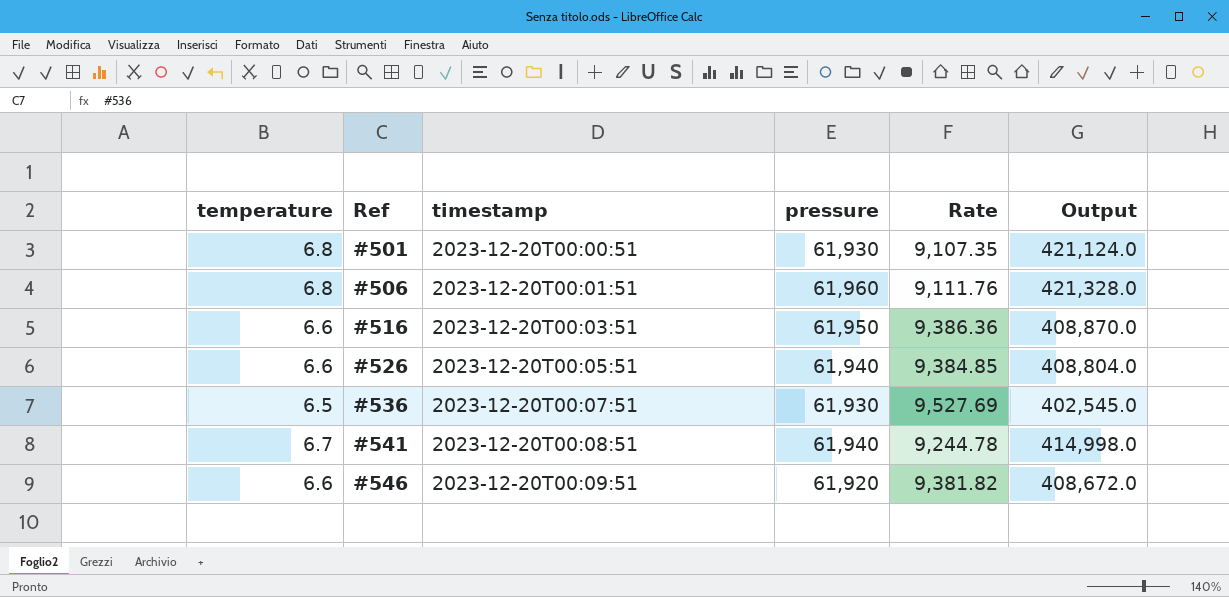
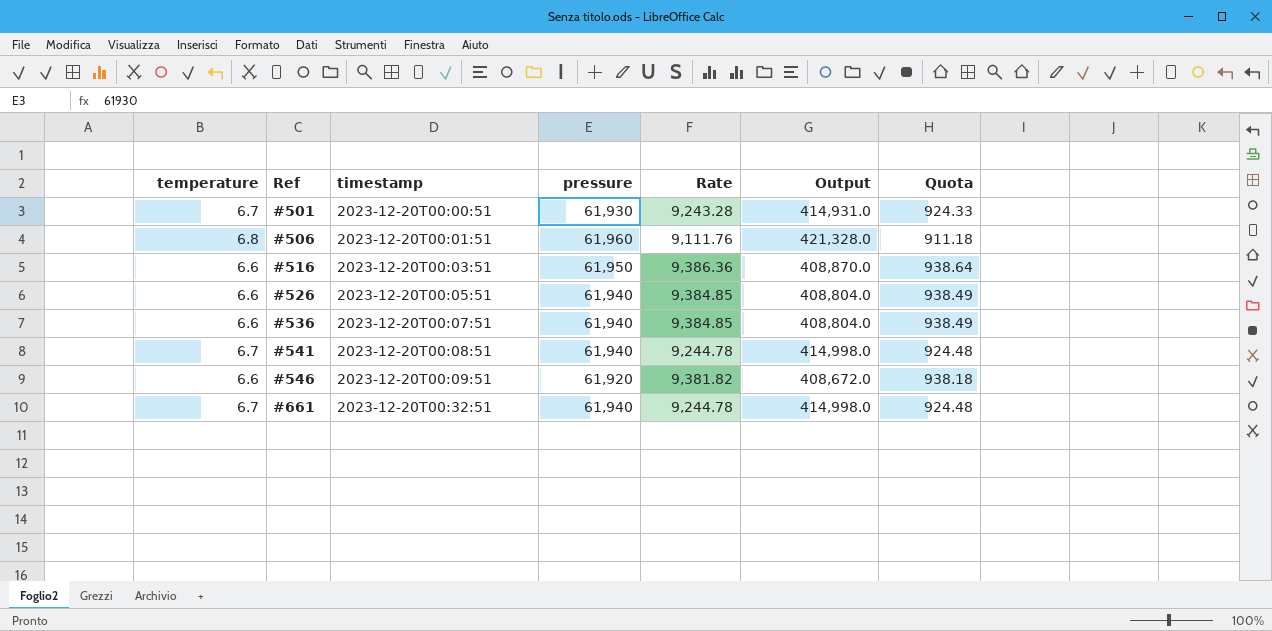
column Quota | formula: none -> [Rate] * 0.1
#501 | temperature: 6.8 -> 6.7
#501 | Rate: 9,107.35 -> 9,243.28
#501 | Output: 421,124.0 -> 414,931.0
#536 | temperature: 6.5 -> 6.6
#536 | pressure: 61,930 -> 61,940
#536 | Rate: 9,527.69 -> 9,384.85
#536 | Output: 402,545.0 -> 408,804.0
row #661: none -> 6.7 | 2023-12-20T00:32:51 | 61,940 | 9,244.78 | 414,998.0 | 924.48

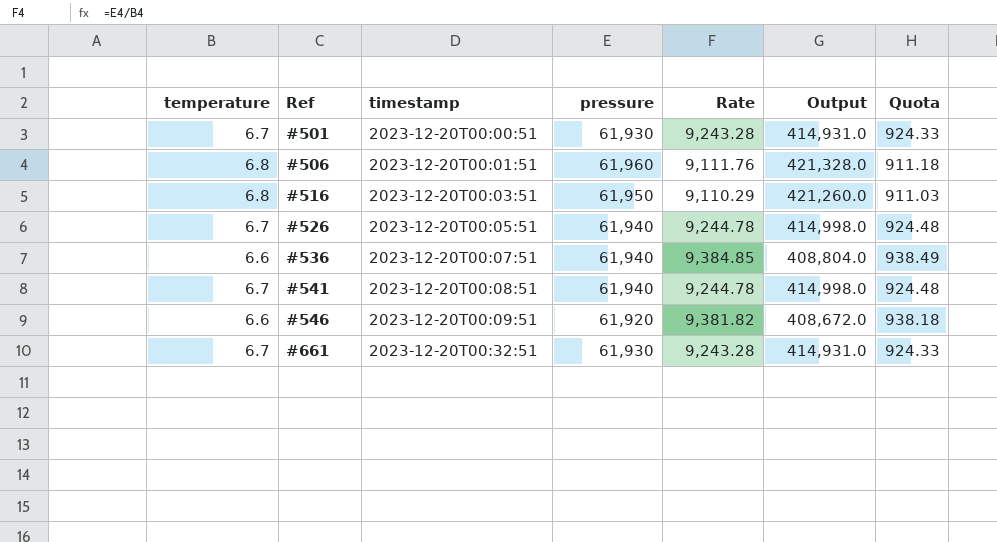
#516 | temperature: 6.6 -> 6.8
#516 | Rate: 9,386.36 -> 9,110.29
#516 | Output: 408,870.0 -> 421,260.0
#516 | Quota: 938.64 -> 911.03
#526 | temperature: 6.6 -> 6.7
#526 | Rate: 9,384.85 -> 9,244.78
#526 | Output: 408,804.0 -> 414,998.0
#526 | Quota: 938.49 -> 924.48
#661 | pressure: 61,940 -> 61,930
#661 | Rate: 9,244.78 -> 9,243.28
#661 | Output: 414,998.0 -> 414,931.0
#661 | Quota: 924.48 -> 924.33

